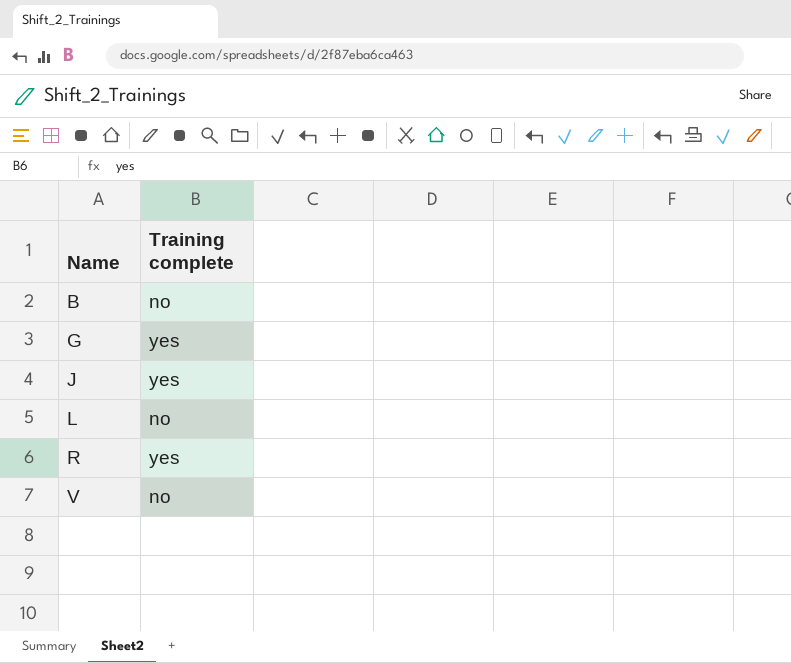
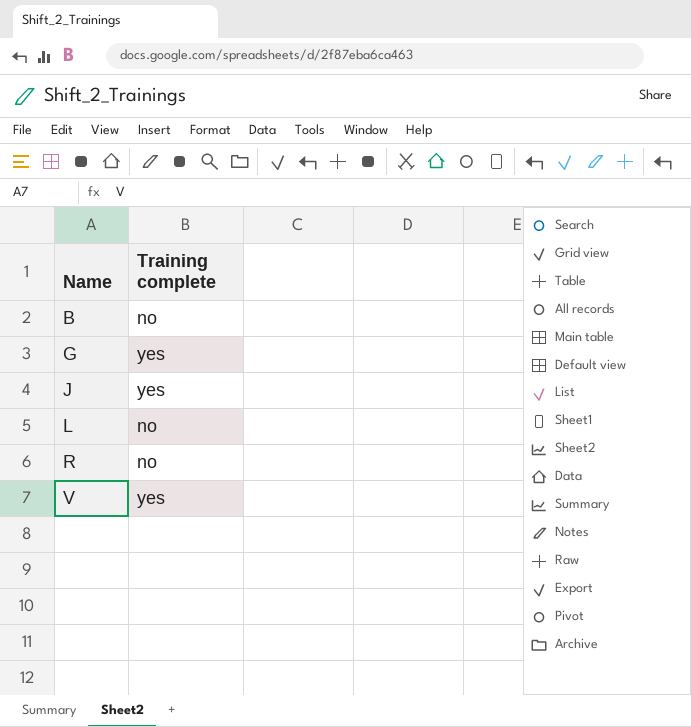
R | Training complete: yes -> no
V | Training complete: no -> yes

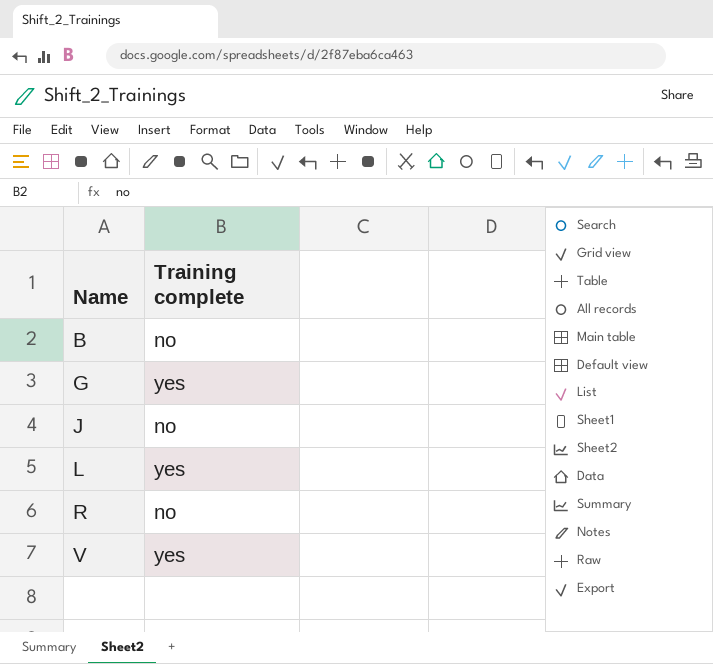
J | Training complete: yes -> no
L | Training complete: no -> yes

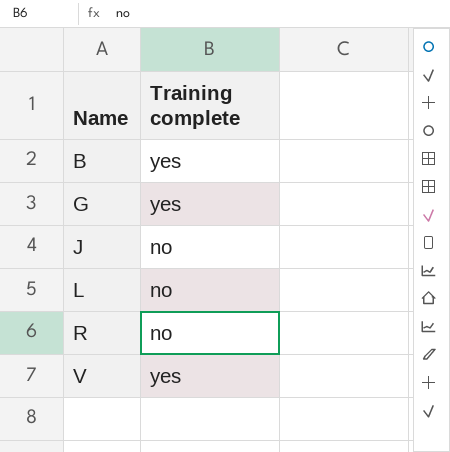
B | Training complete: no -> yes
L | Training complete: yes -> no

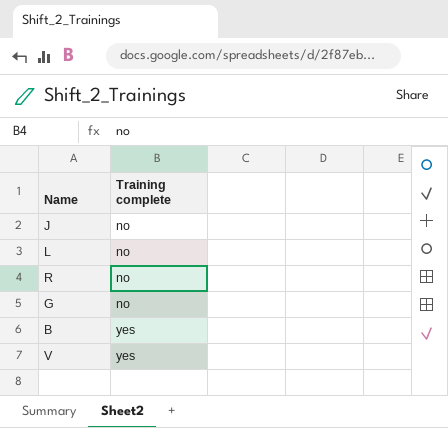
row order: Name ascending -> Training complete ascending
G | Training complete: yes -> no

